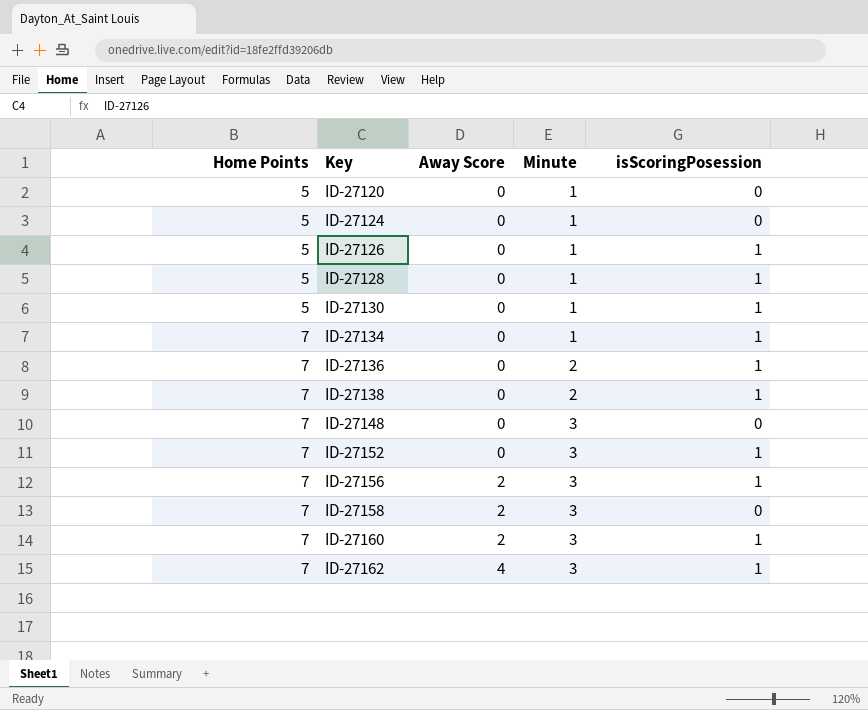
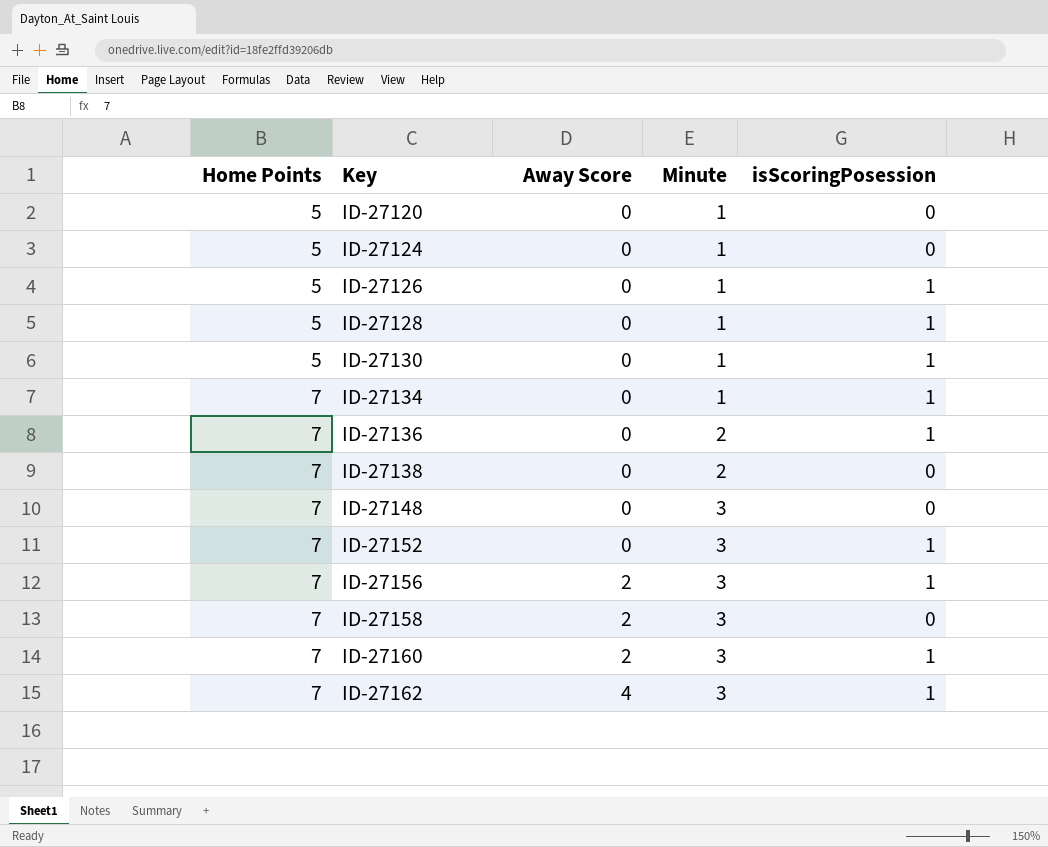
ID-27138 | isScoringPosession: 1 -> 0

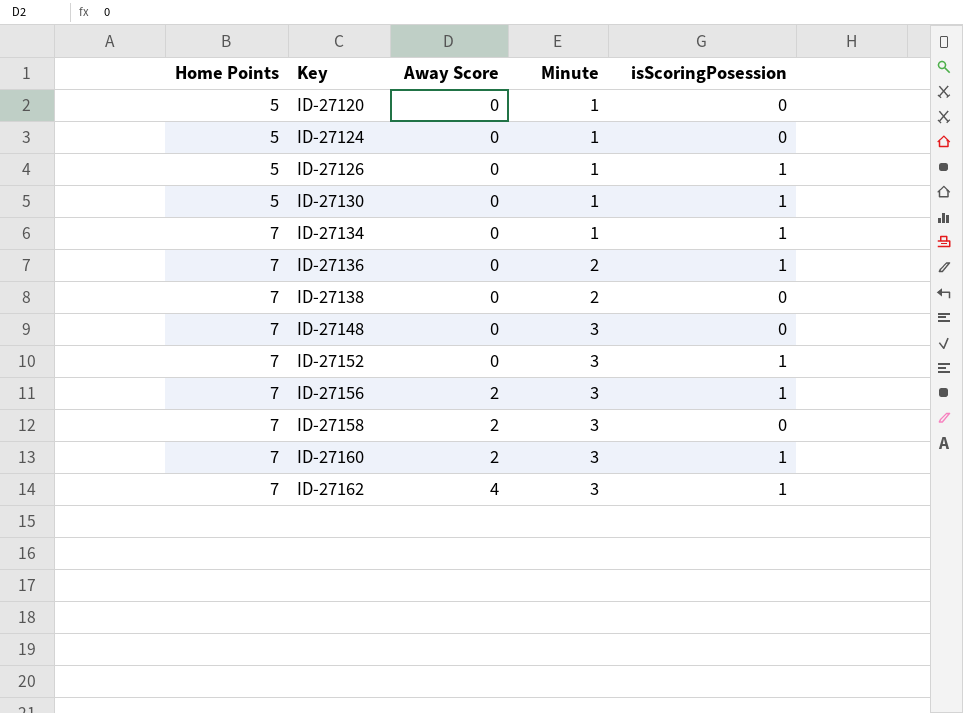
row ID-27128: 5 | 0 | 1 | 1 -> none

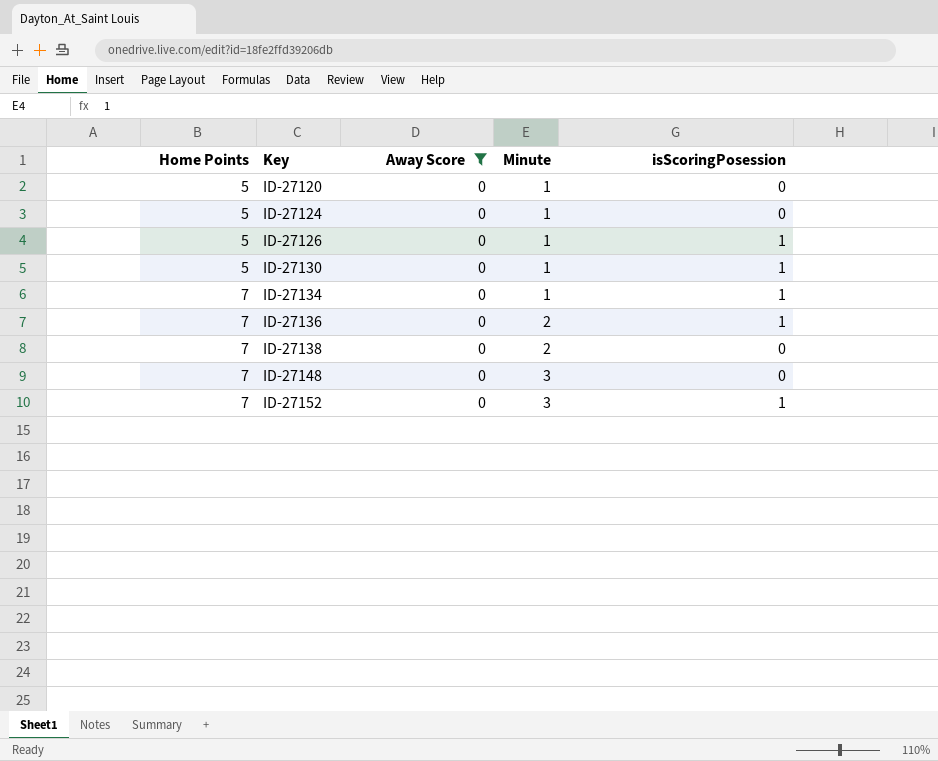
filter: none -> Away Score = 0

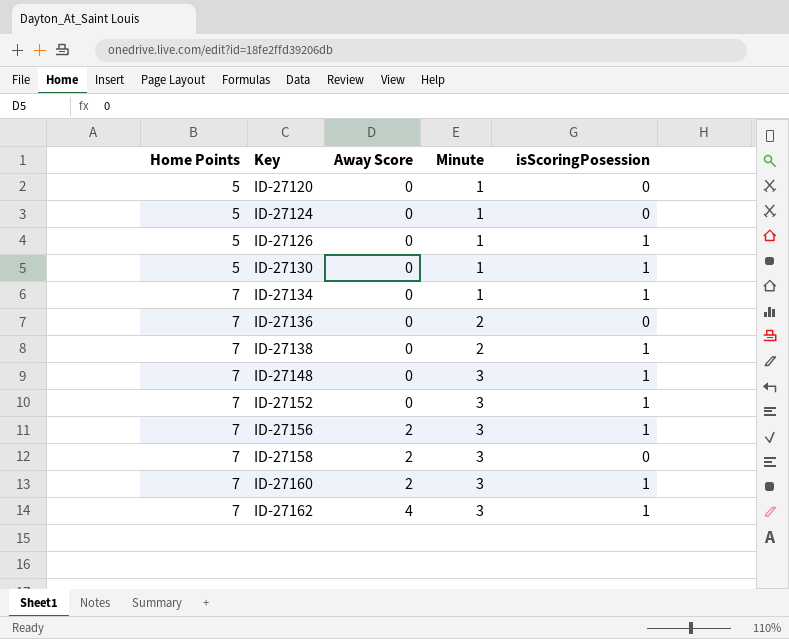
filter: Away Score = 0 -> none
ID-27136 | isScoringPosession: 1 -> 0
ID-27138 | isScoringPosession: 0 -> 1
ID-27148 | isScoringPosession: 0 -> 1

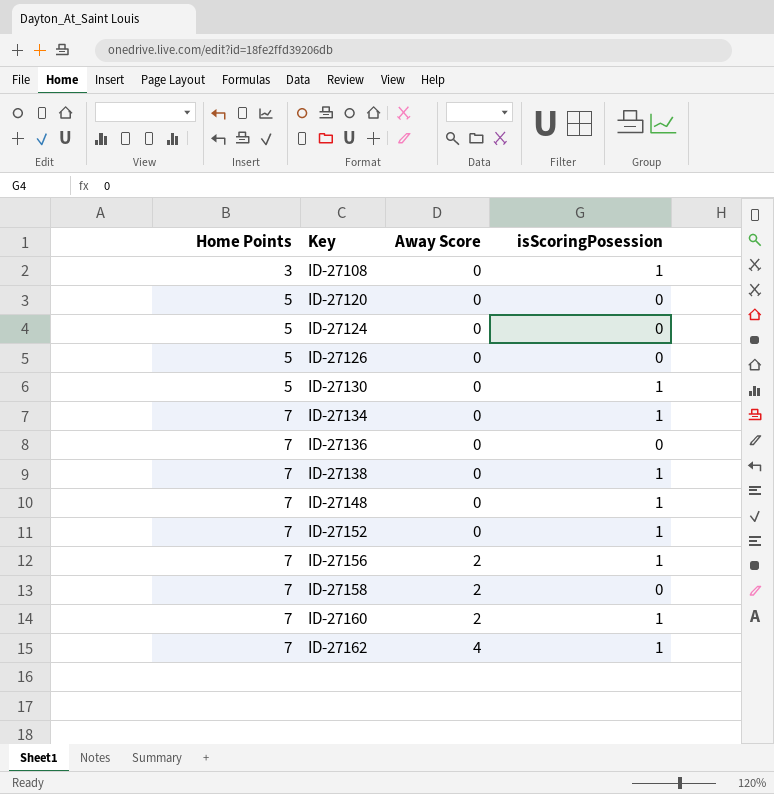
column Minute | position: 4 -> none
row ID-27108: none -> 3 | 0 | 1
ID-27126 | isScoringPosession: 1 -> 0

